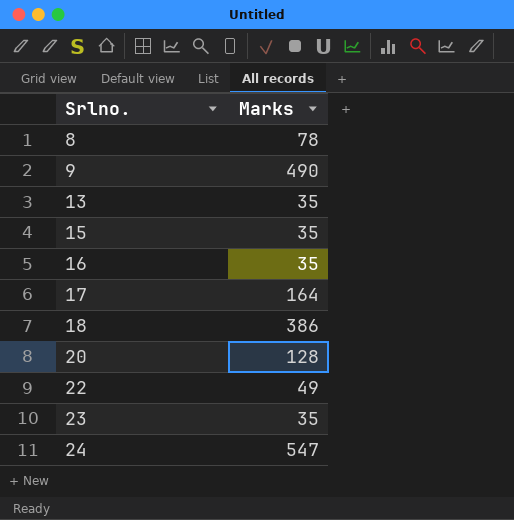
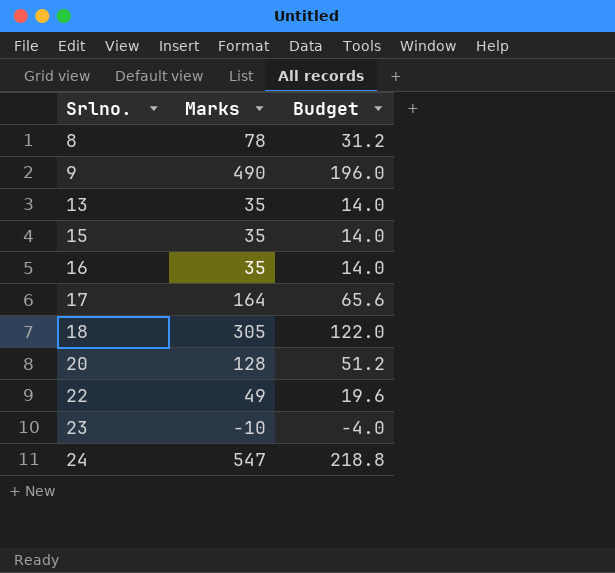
column Budget | formula: none -> [Marks] * 0.4
18 | Marks: 386 -> 305
23 | Marks: 35 -> -10

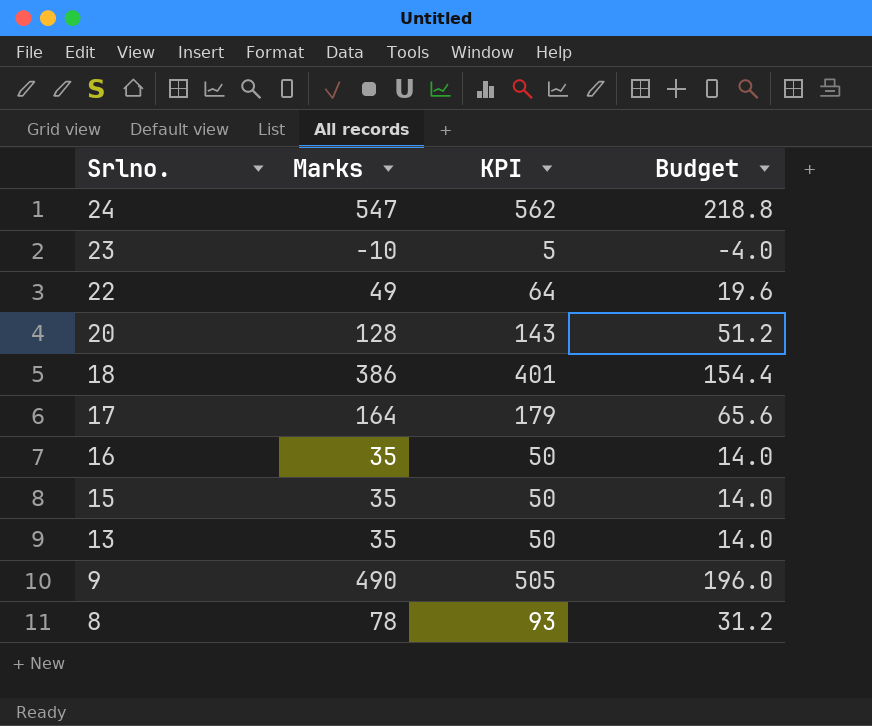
row order: Srlno. ascending -> Srlno. descending
column KPI | formula: none -> [Marks] + 15
18 | Marks: 305 -> 386
18 | Budget: 122.0 -> 154.4

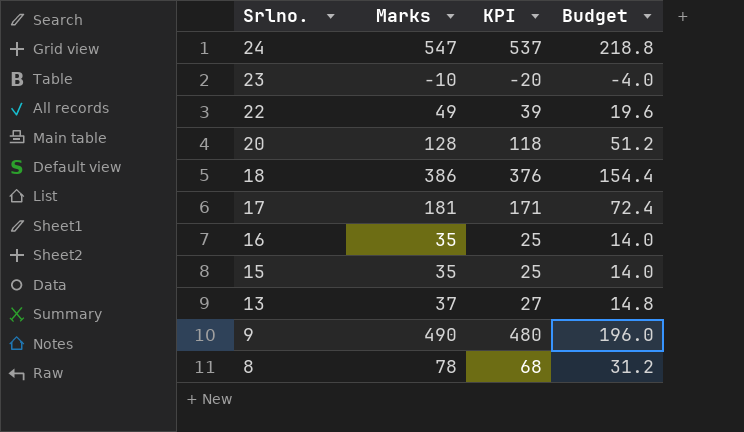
column KPI | formula: [Marks] + 15 -> [Marks] - 10
17 | Marks: 164 -> 181
17 | Budget: 65.6 -> 72.4
13 | Marks: 35 -> 37
13 | Budget: 14.0 -> 14.8

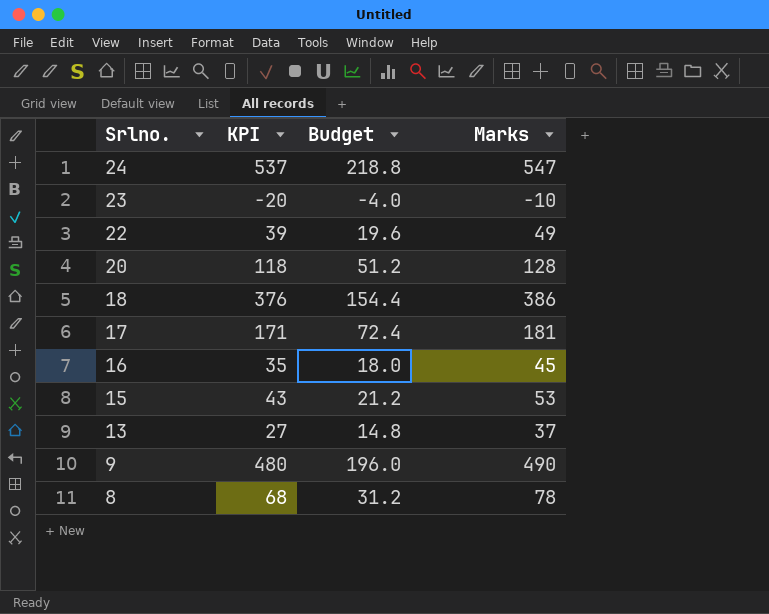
column Marks | position: 2 -> 4
16 | KPI: 25 -> 35
16 | Budget: 14.0 -> 18.0
16 | Marks: 35 -> 45
15 | KPI: 25 -> 43
15 | Budget: 14.0 -> 21.2
15 | Marks: 35 -> 53

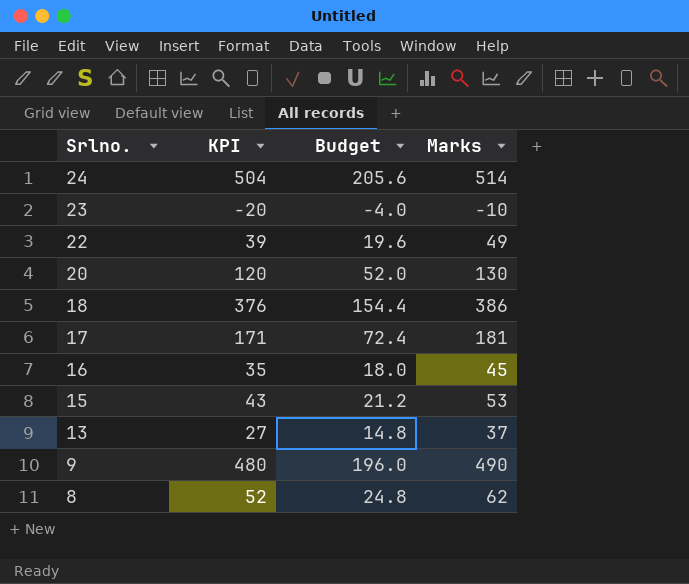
24 | KPI: 537 -> 504
24 | Budget: 218.8 -> 205.6
24 | Marks: 547 -> 514
20 | KPI: 118 -> 120
20 | Budget: 51.2 -> 52.0
20 | Marks: 128 -> 130
8 | KPI: 68 -> 52
8 | Budget: 31.2 -> 24.8
8 | Marks: 78 -> 62

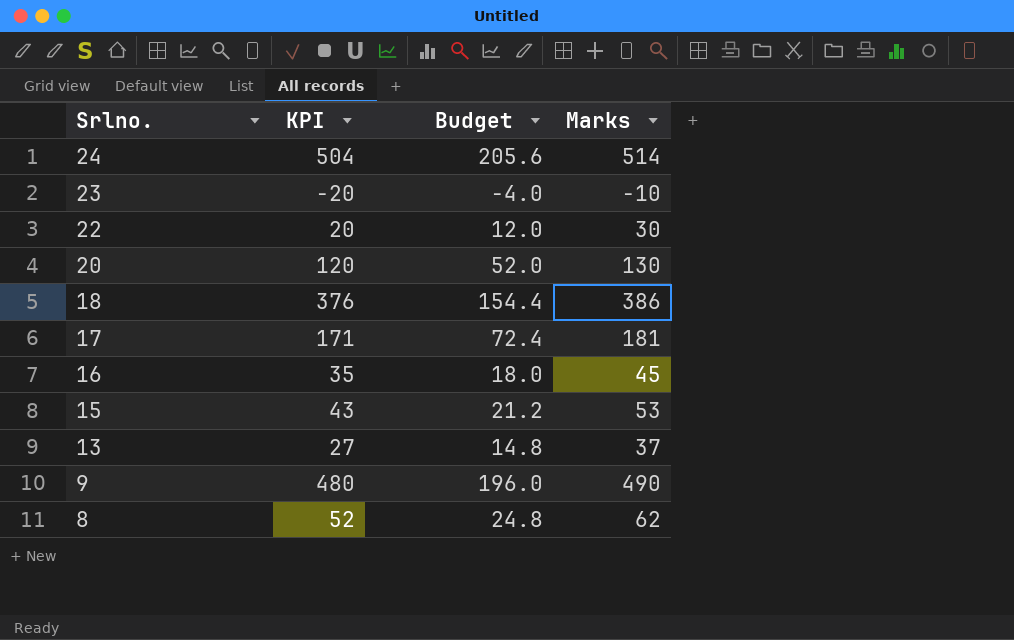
22 | KPI: 39 -> 20
22 | Budget: 19.6 -> 12.0
22 | Marks: 49 -> 30

